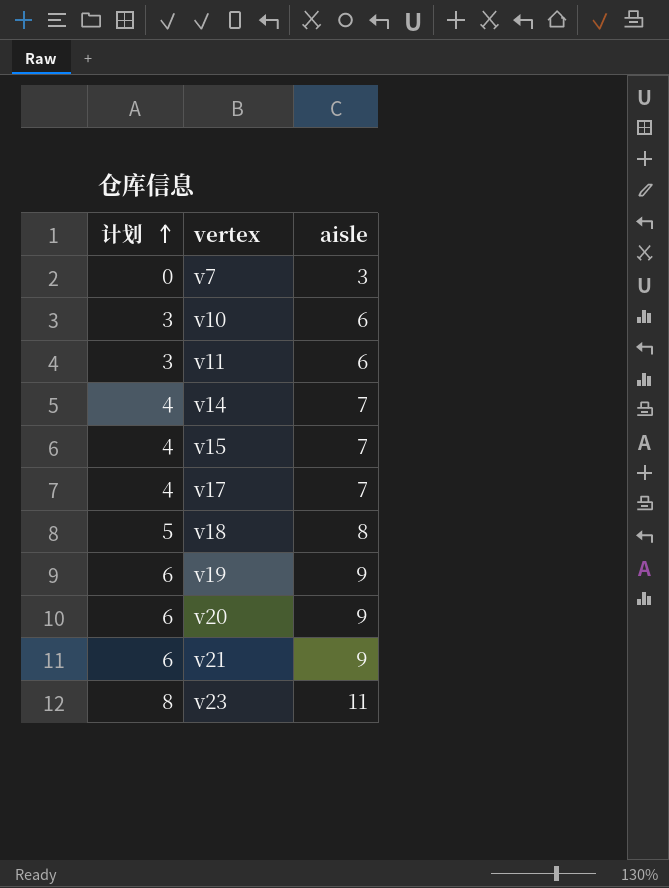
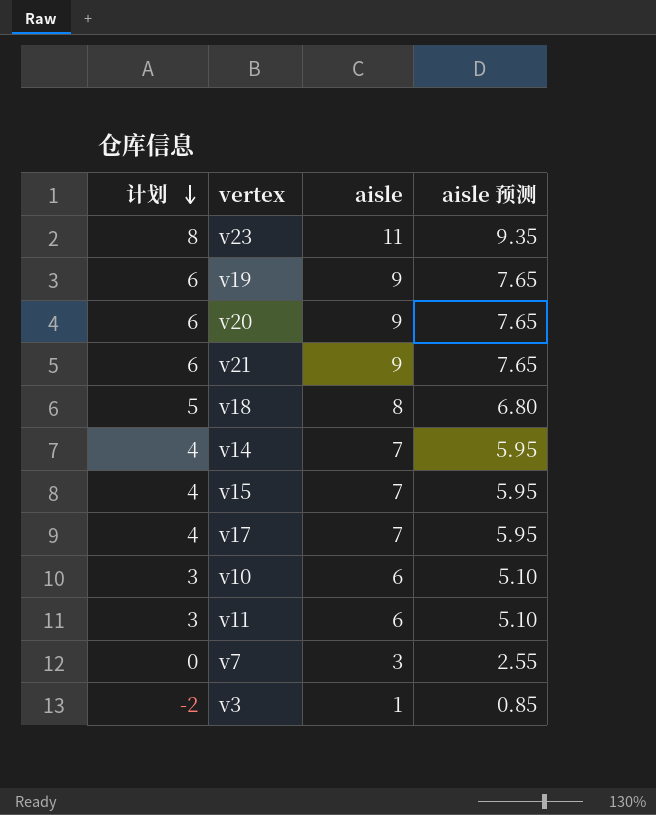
row order: 计划 ascending -> 计划 descending
column aisle 预测 | formula: none -> [aisle] * 0.85
row v3: none -> -2 | 1 | 0.85

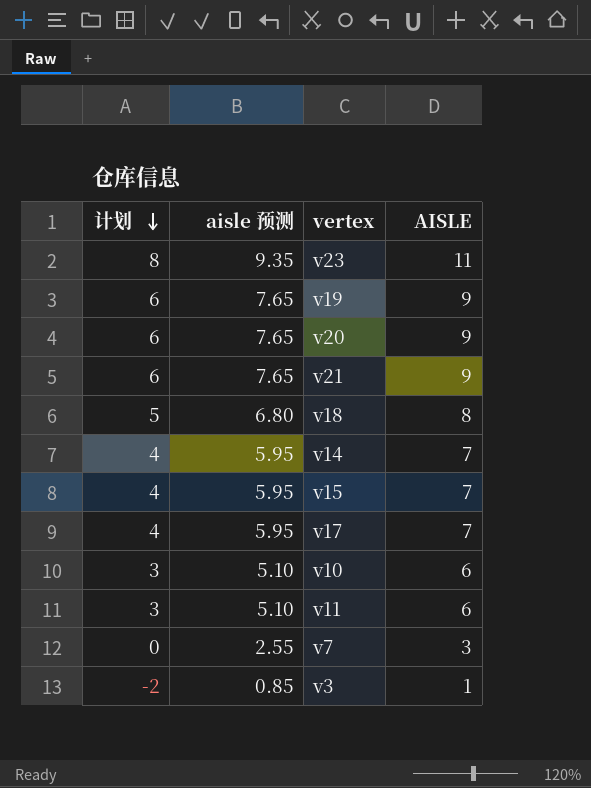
column aisle 预测 | position: 4 -> 2
column name: aisle -> AISLE

